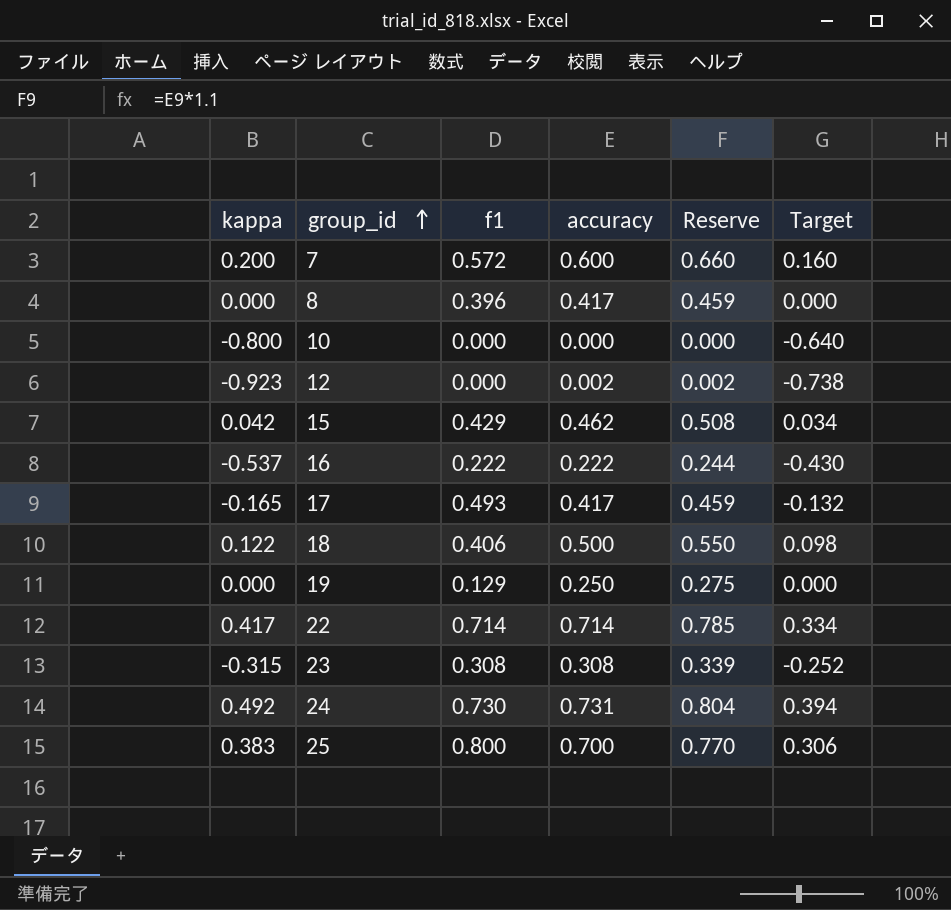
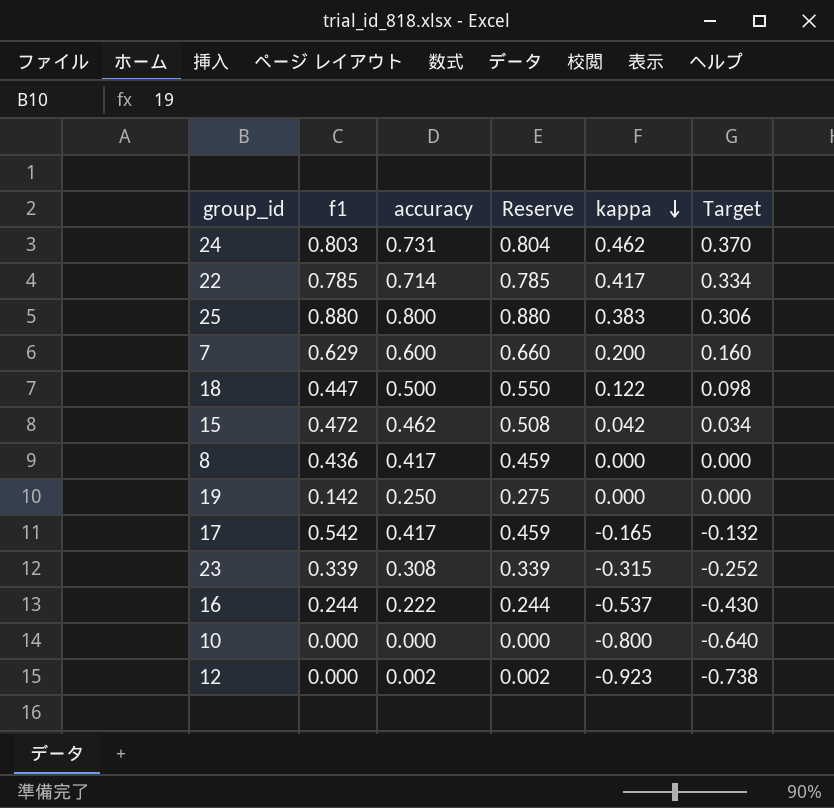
row order: group_id ascending -> kappa descending
column kappa | position: 1 -> 5
24 | f1: 0.730 -> 0.803
24 | kappa: 0.492 -> 0.462
24 | Target: 0.394 -> 0.370
22 | f1: 0.714 -> 0.785
25 | f1: 0.800 -> 0.880
25 | accuracy: 0.700 -> 0.800
25 | Reserve: 0.770 -> 0.880
7 | f1: 0.572 -> 0.629
18 | f1: 0.406 -> 0.447
15 | f1: 0.429 -> 0.472
8 | f1: 0.396 -> 0.436
19 | f1: 0.129 -> 0.142
17 | f1: 0.493 -> 0.542
23 | f1: 0.308 -> 0.339
16 | f1: 0.222 -> 0.244

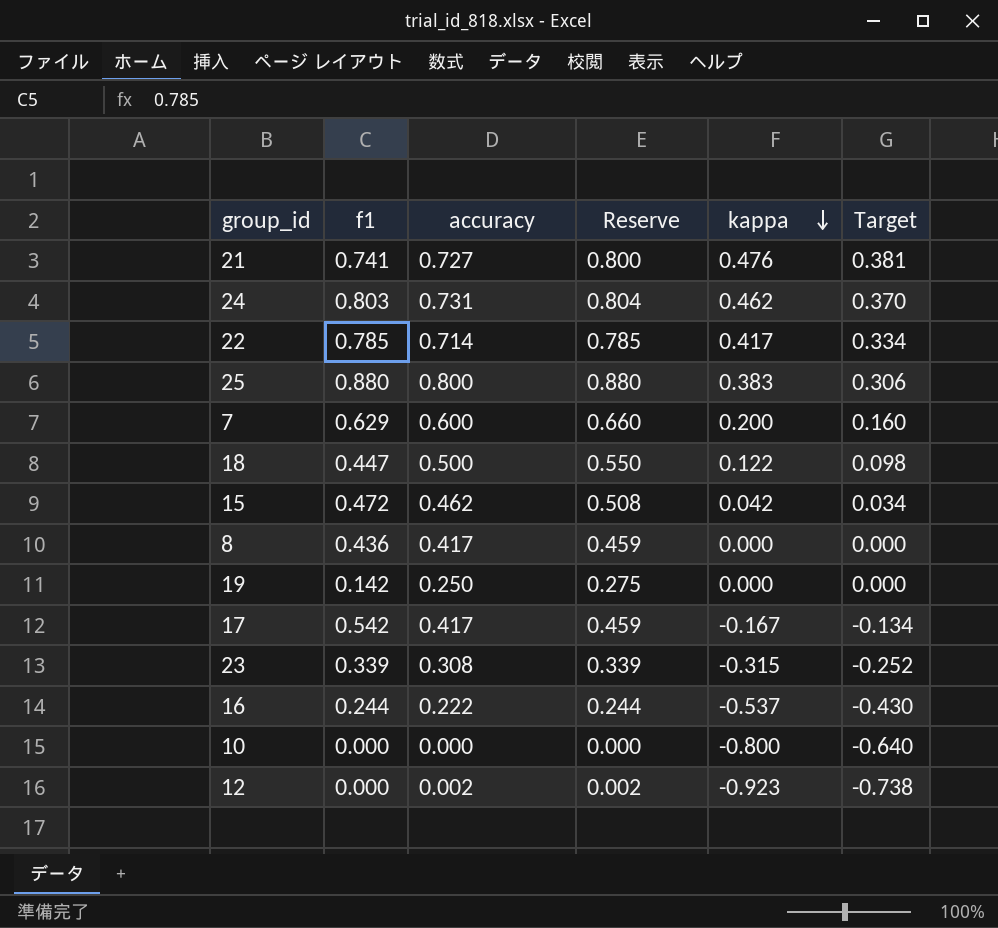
row 21: none -> 0.741 | 0.727 | 0.800 | 0.476 | 0.381
17 | kappa: -0.165 -> -0.167
17 | Target: -0.132 -> -0.134

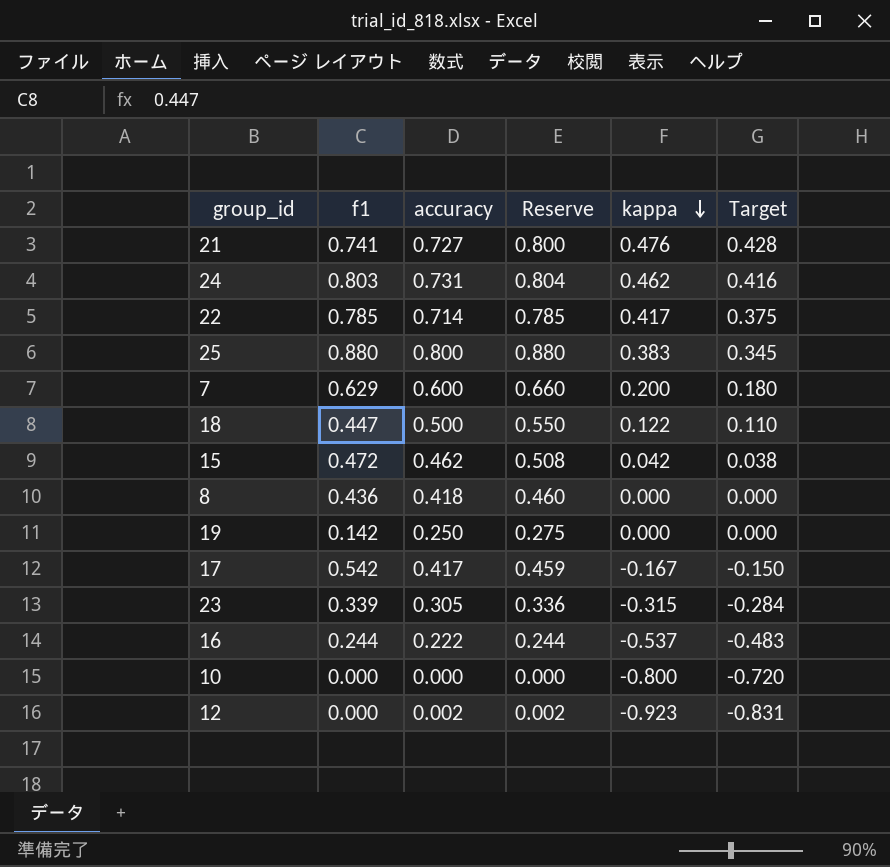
column Target | formula: [kappa] * 0.8 -> [kappa] * 0.9
8 | accuracy: 0.417 -> 0.418
8 | Reserve: 0.459 -> 0.460
23 | accuracy: 0.308 -> 0.305
23 | Reserve: 0.339 -> 0.336

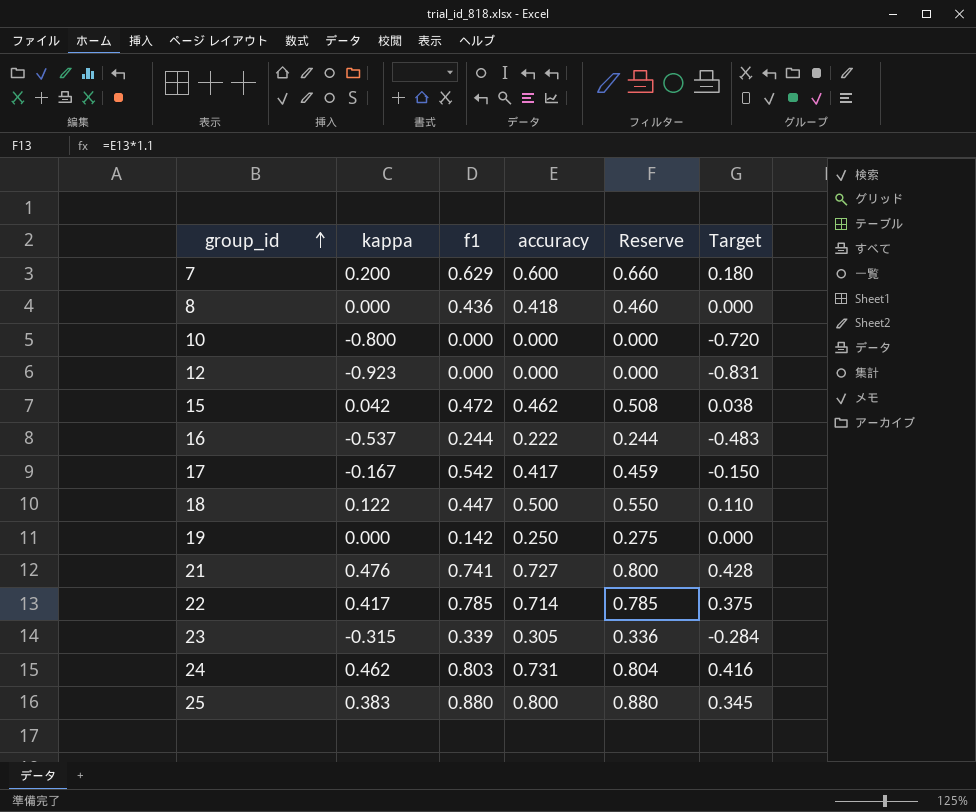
row order: kappa descending -> group_id ascending
column kappa | position: 5 -> 2
12 | accuracy: 0.002 -> 0.000
12 | Reserve: 0.002 -> 0.000

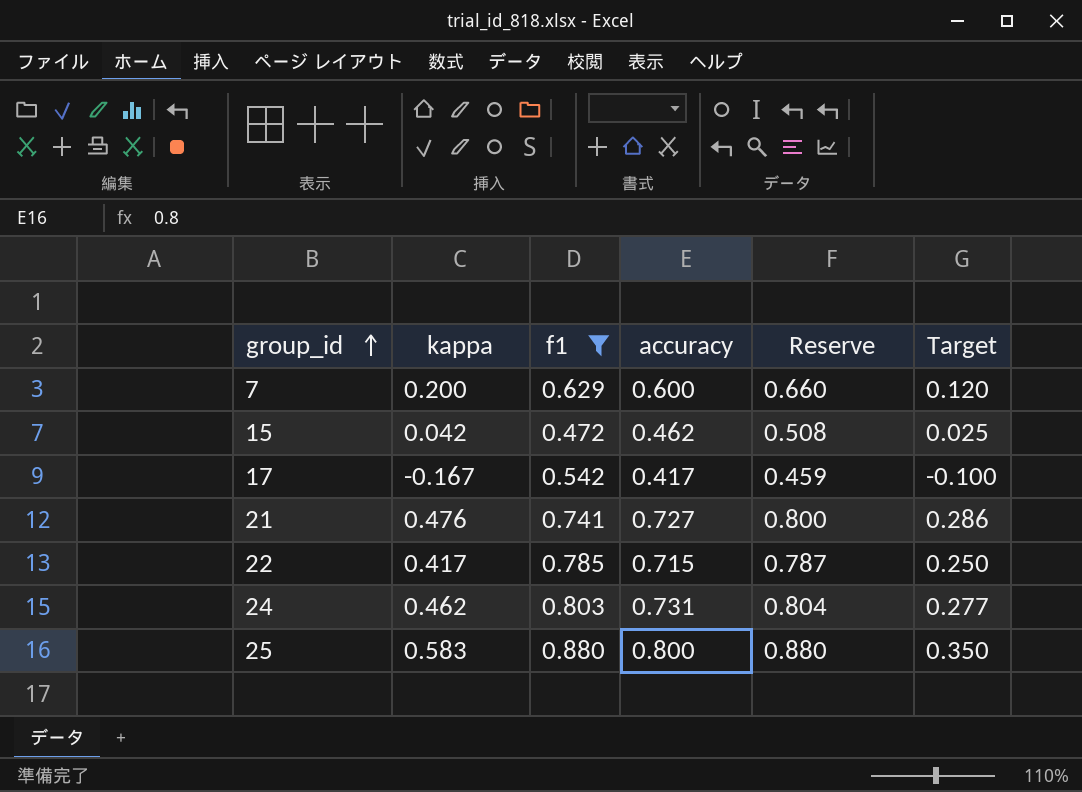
filter: none -> f1 >= 0.472
column Target | formula: [kappa] * 0.9 -> [kappa] * 0.6
22 | accuracy: 0.714 -> 0.715
22 | Reserve: 0.785 -> 0.787
25 | kappa: 0.383 -> 0.583

